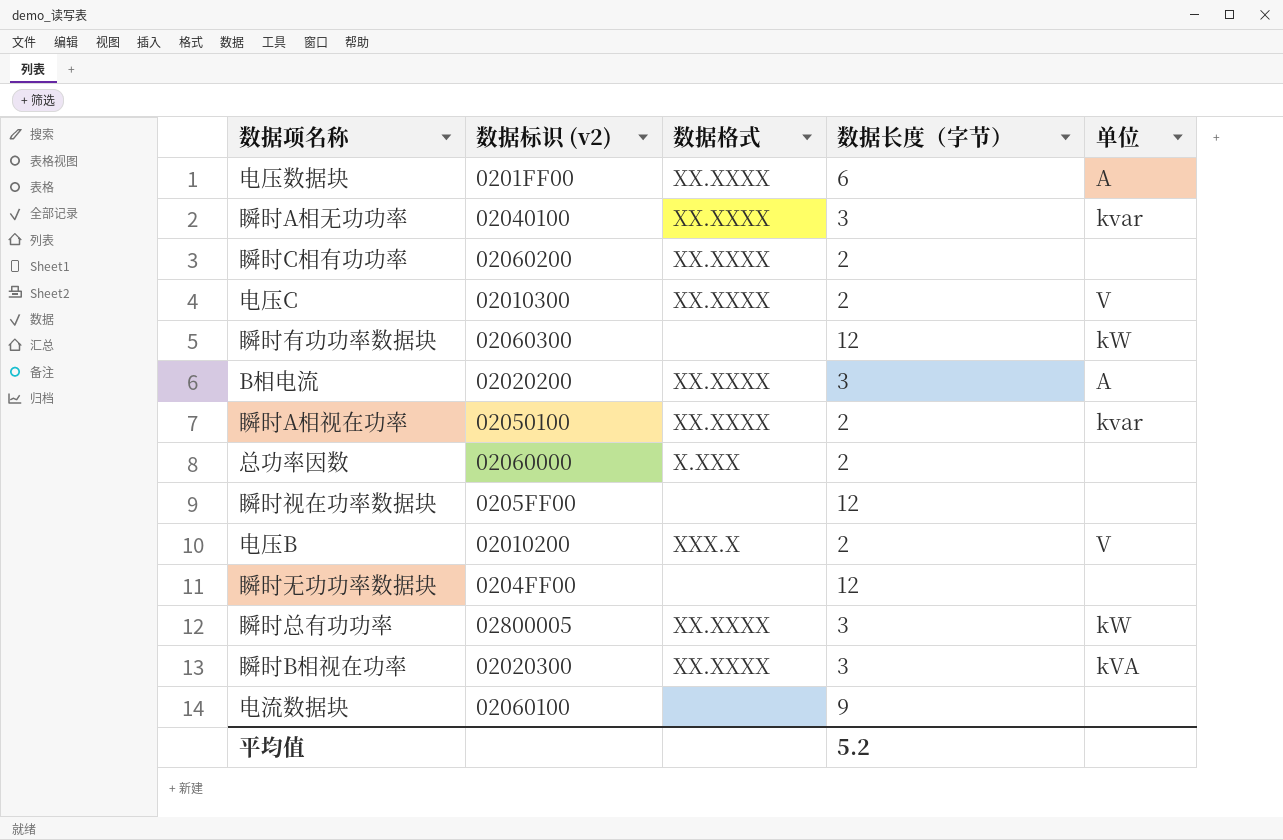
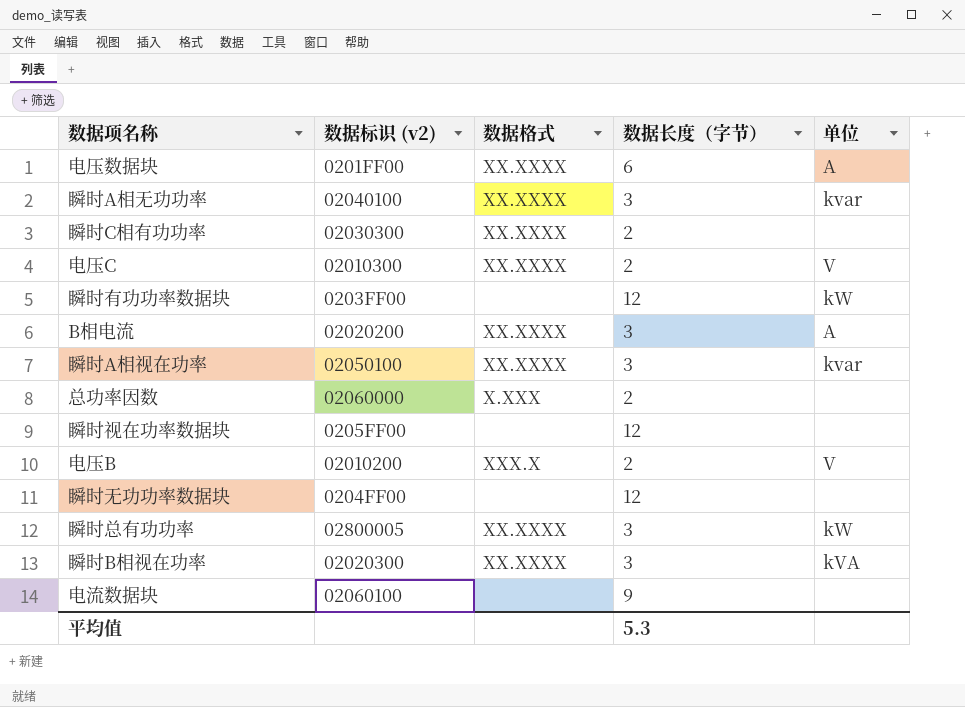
瞬时C相有功功率 | 数据标识 (v2): 02060200 -> 02030300
瞬时有功功率数据块 | 数据标识 (v2): 02060300 -> 0203FF00
瞬时A相视在功率 | 数据长度（字节）: 2 -> 3
平均值 | 数据长度（字节）: 5.2 -> 5.3

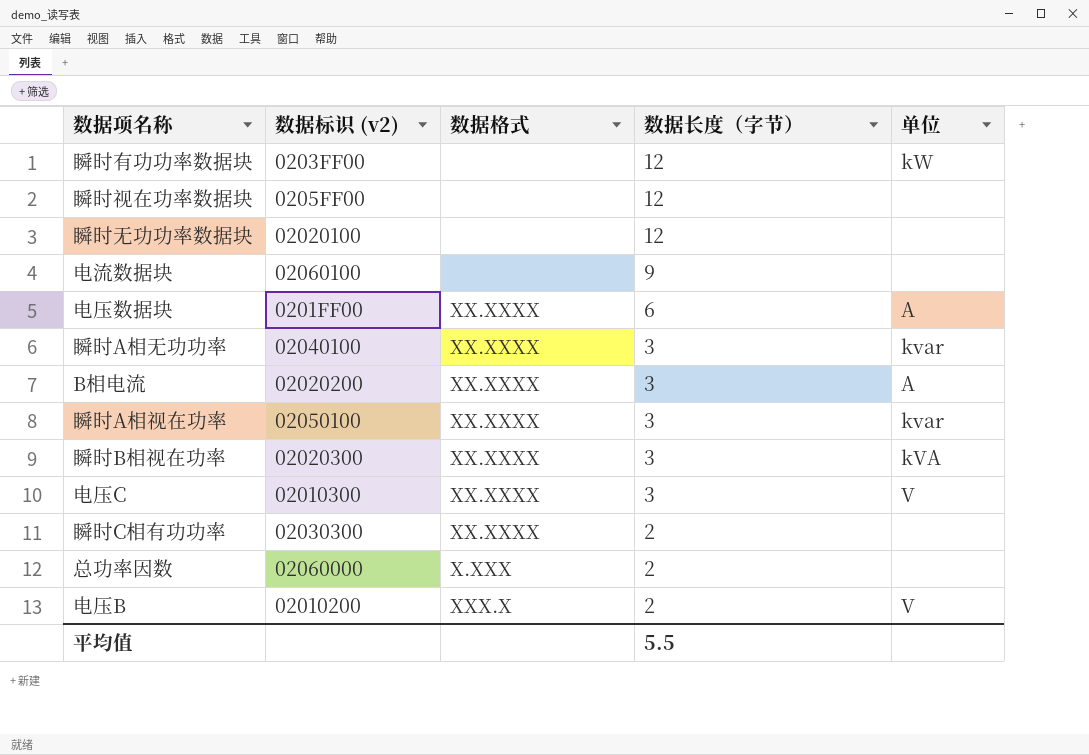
row order: none -> 数据长度（字节） descending
row 瞬时总有功功率: 02800005 | XX.XXXX | 3 | kW -> none
瞬时无功功率数据块 | 数据标识 (v2): 0204FF00 -> 02020100
电压C | 数据长度（字节）: 2 -> 3
平均值 | 数据长度（字节）: 5.3 -> 5.5

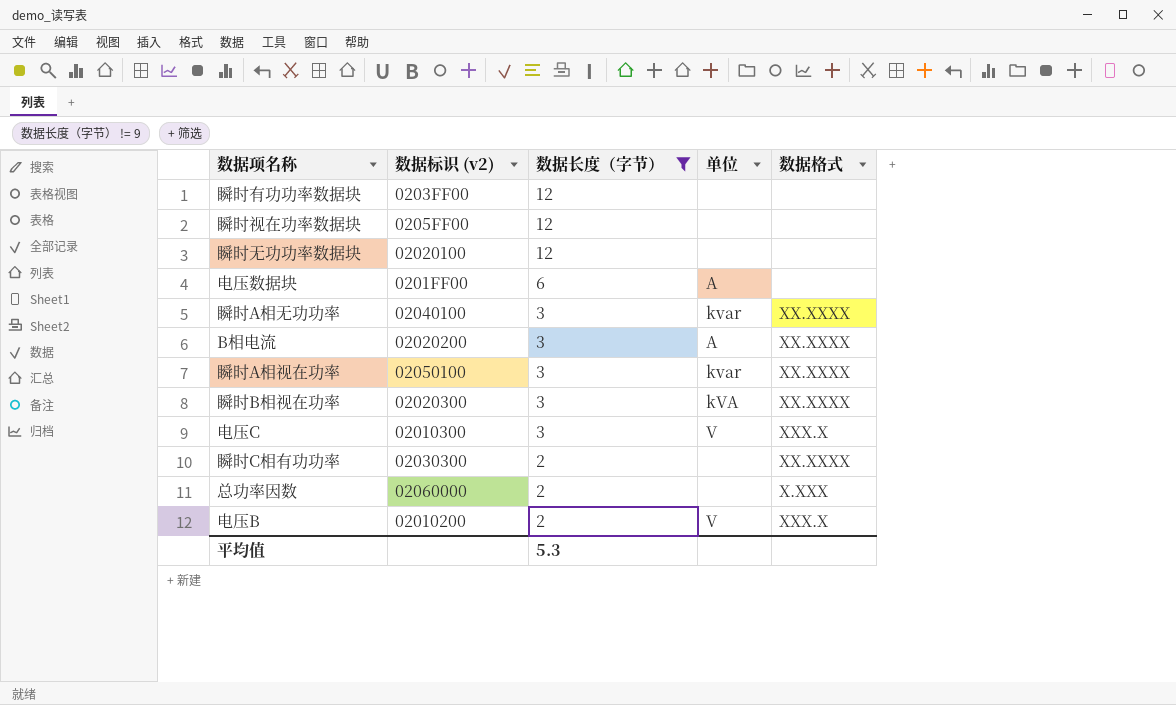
filter: none -> 数据长度（字节） != 9
column 数据格式 | position: 3 -> 5
瞬时有功功率数据块 | 单位: kW -> none
电压数据块 | 数据格式: XX.XXXX -> none
电压C | 数据格式: XX.XXXX -> XXX.X
平均值 | 数据长度（字节）: 5.5 -> 5.3

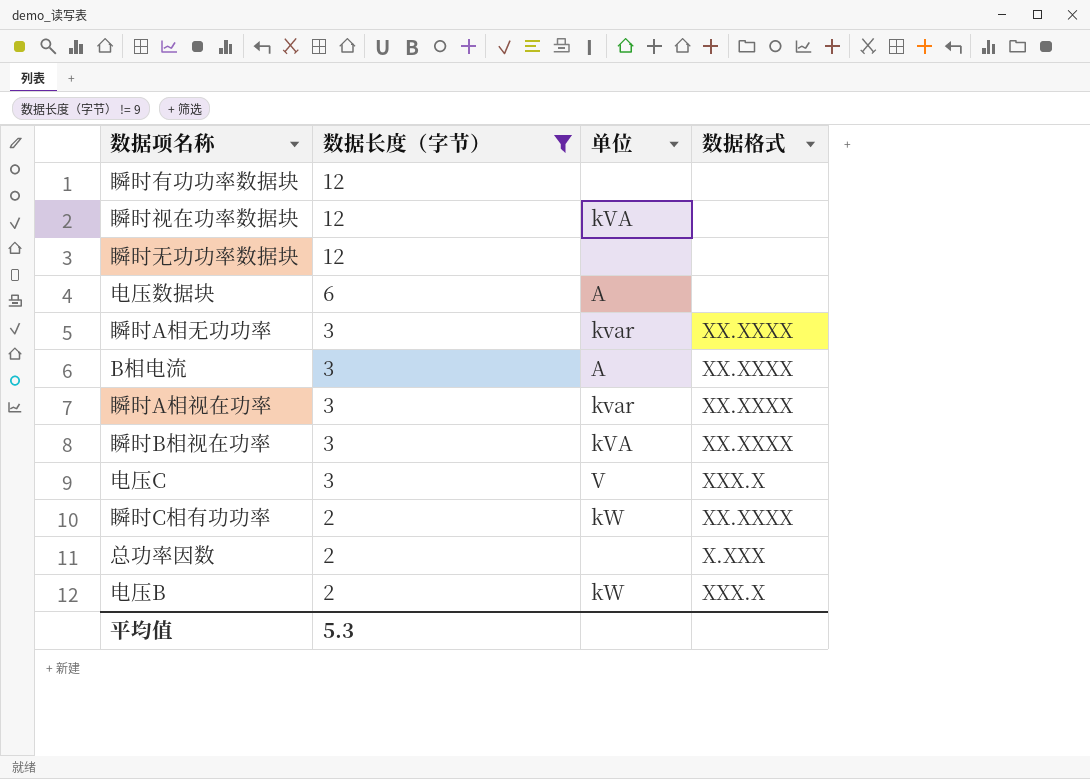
column 数据标识 (v2) | position: 2 -> none
瞬时视在功率数据块 | 单位: none -> kVA
瞬时C相有功功率 | 单位: none -> kW
电压B | 单位: V -> kW

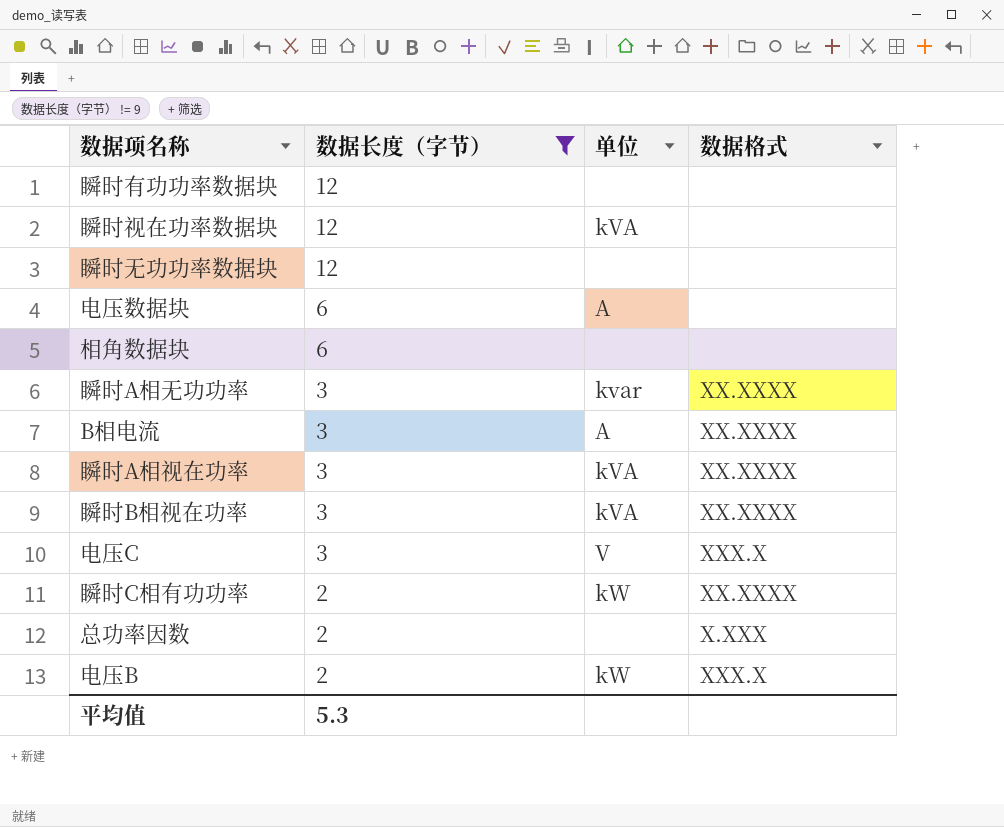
row 相角数据块: none -> 6 | none | none
瞬时A相视在功率 | 单位: kvar -> kVA

